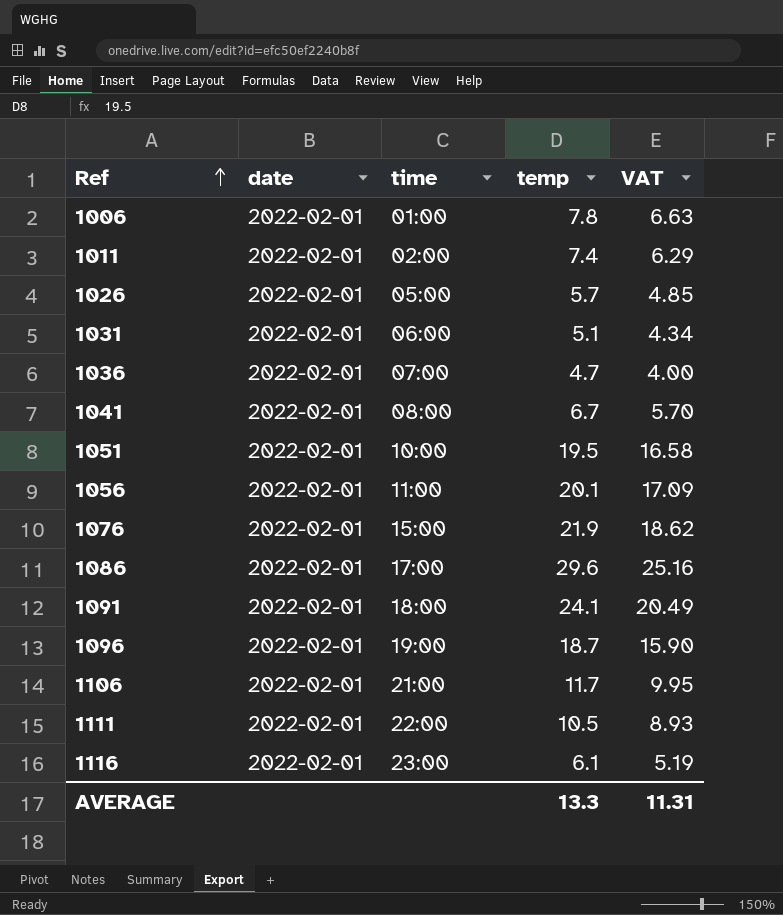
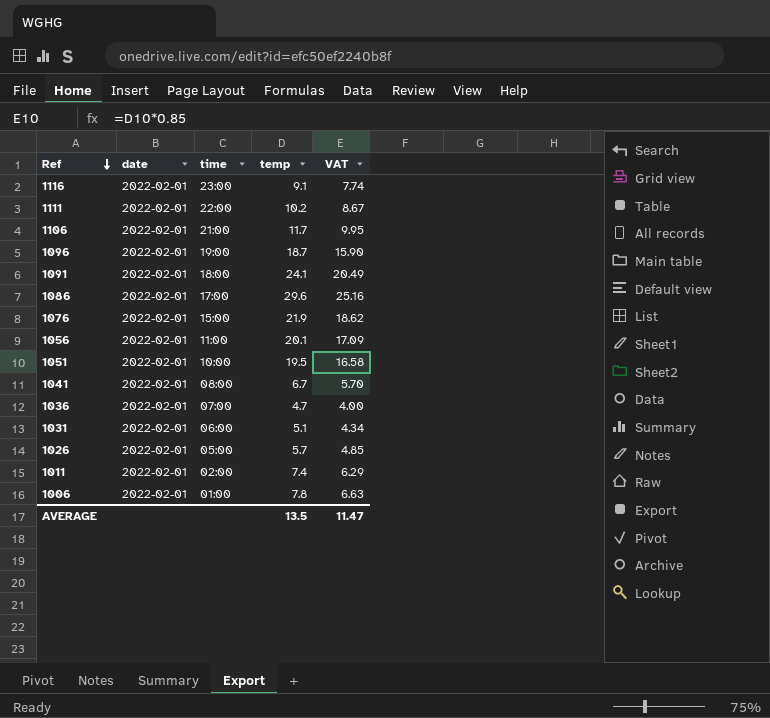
row order: Ref ascending -> Ref descending
1116 | temp: 6.1 -> 9.1
1116 | VAT: 5.19 -> 7.74
1111 | temp: 10.5 -> 10.2
1111 | VAT: 8.93 -> 8.67
AVERAGE | temp: 13.3 -> 13.5
AVERAGE | VAT: 11.31 -> 11.47

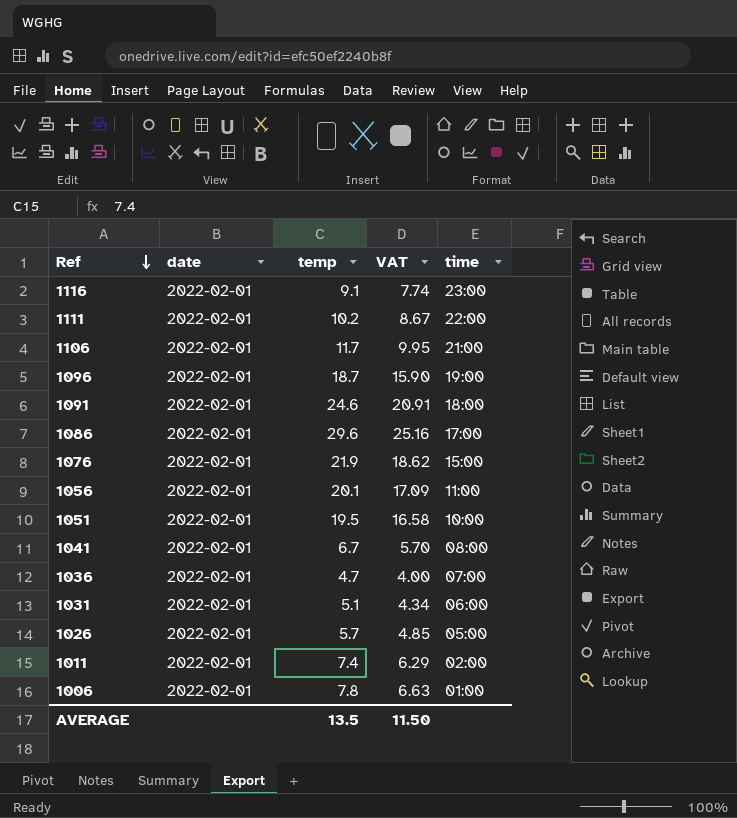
column time | position: 3 -> 5
1091 | temp: 24.1 -> 24.6
1091 | VAT: 20.49 -> 20.91
AVERAGE | VAT: 11.47 -> 11.50

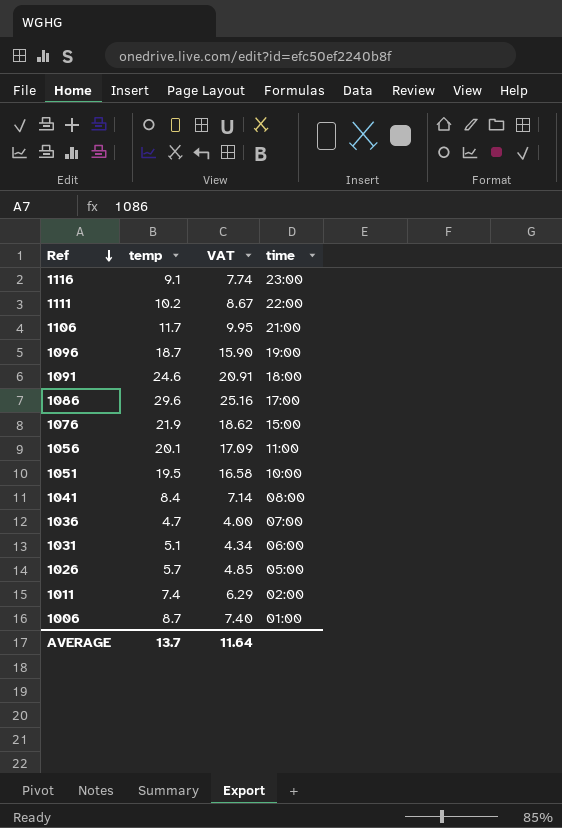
column date | position: 2 -> none
1041 | temp: 6.7 -> 8.4
1041 | VAT: 5.70 -> 7.14
1006 | temp: 7.8 -> 8.7
1006 | VAT: 6.63 -> 7.40
AVERAGE | temp: 13.5 -> 13.7
AVERAGE | VAT: 11.50 -> 11.64

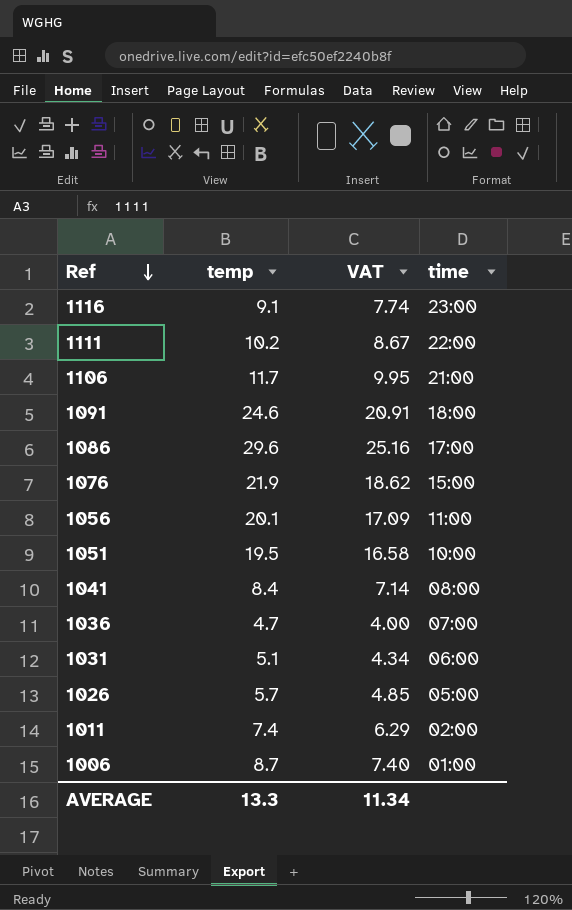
row 1096: 18.7 | 15.90 | 19:00 -> none
AVERAGE | temp: 13.7 -> 13.3
AVERAGE | VAT: 11.64 -> 11.34

